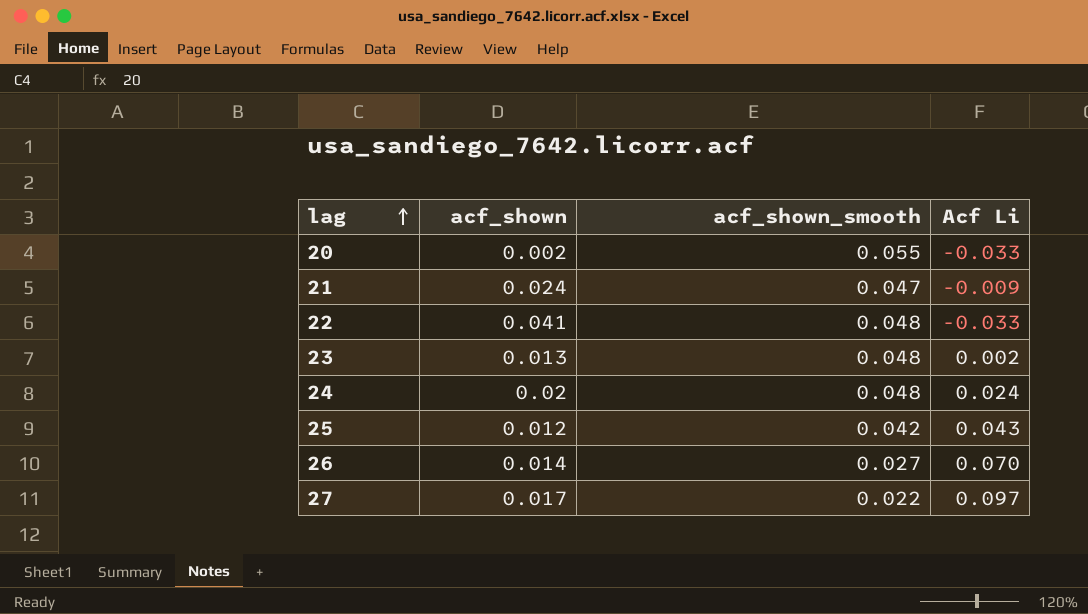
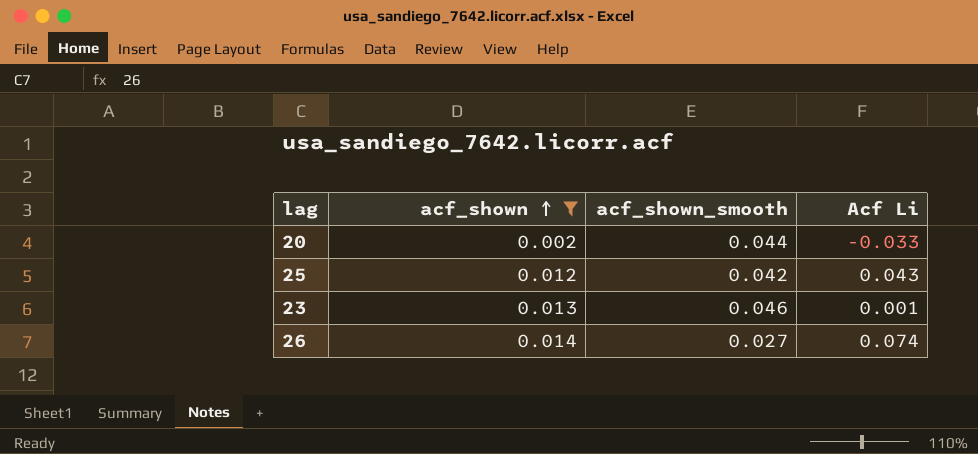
filter: none -> acf_shown <= 0.014
row order: lag ascending -> acf_shown ascending
20 | acf_shown_smooth: 0.055 -> 0.044
23 | acf_shown_smooth: 0.048 -> 0.046
23 | Acf Li: 0.002 -> 0.001
26 | Acf Li: 0.070 -> 0.074

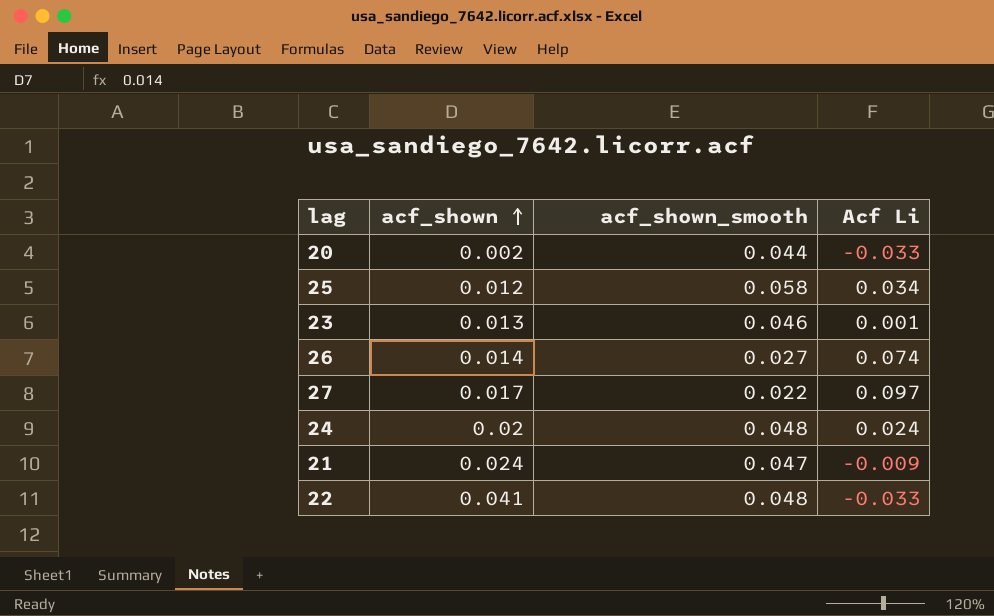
filter: acf_shown <= 0.014 -> none
25 | acf_shown_smooth: 0.042 -> 0.058
25 | Acf Li: 0.043 -> 0.034

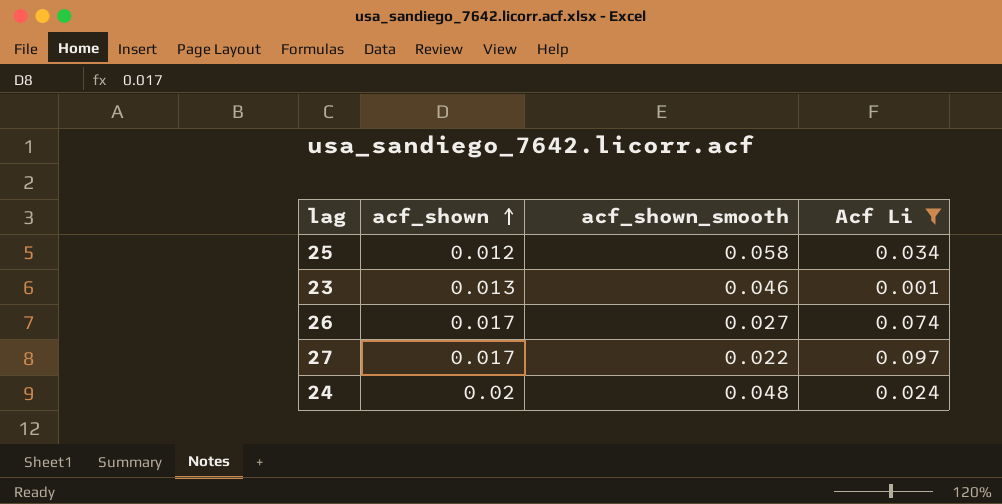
filter: none -> Acf Li >= 0.001
26 | acf_shown: 0.014 -> 0.017

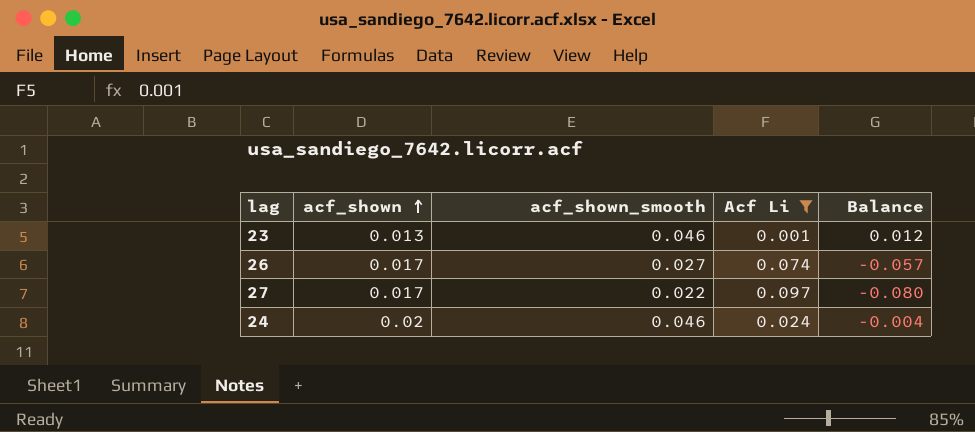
column Balance | formula: none -> [acf_shown] - [Acf Li]
row 25: 0.012 | 0.058 | 0.034 -> none
24 | acf_shown_smooth: 0.048 -> 0.046

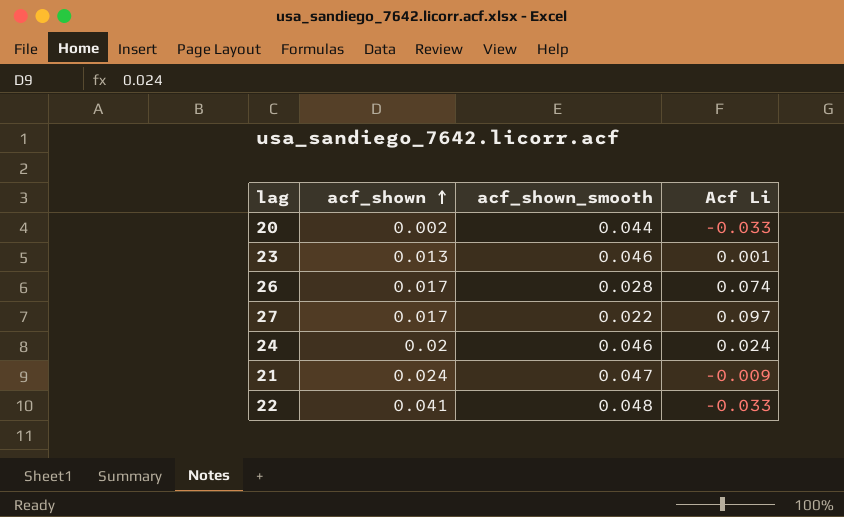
filter: Acf Li >= 0.001 -> none
column Balance | formula: [acf_shown] - [Acf Li] -> none
26 | acf_shown_smooth: 0.027 -> 0.028

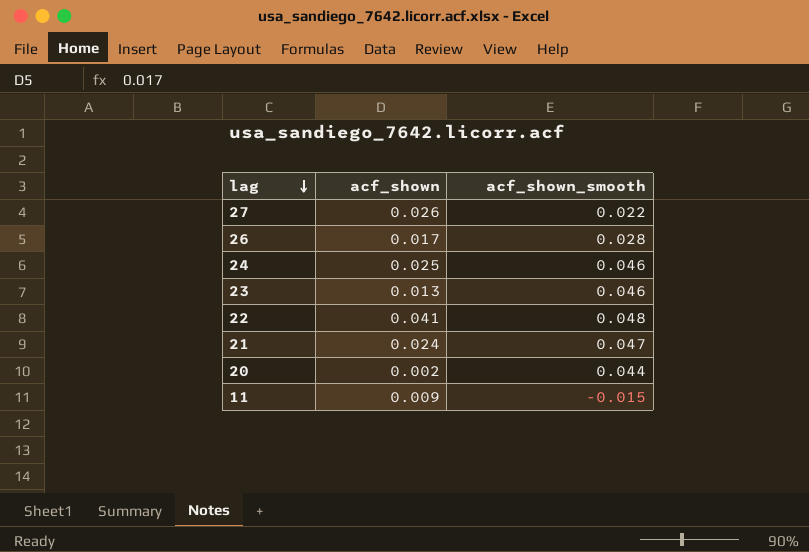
row order: acf_shown ascending -> lag descending
column Acf Li | position: 4 -> none
27 | acf_shown: 0.017 -> 0.026
24 | acf_shown: 0.02 -> 0.025
row 11: none -> 0.009 | -0.015

